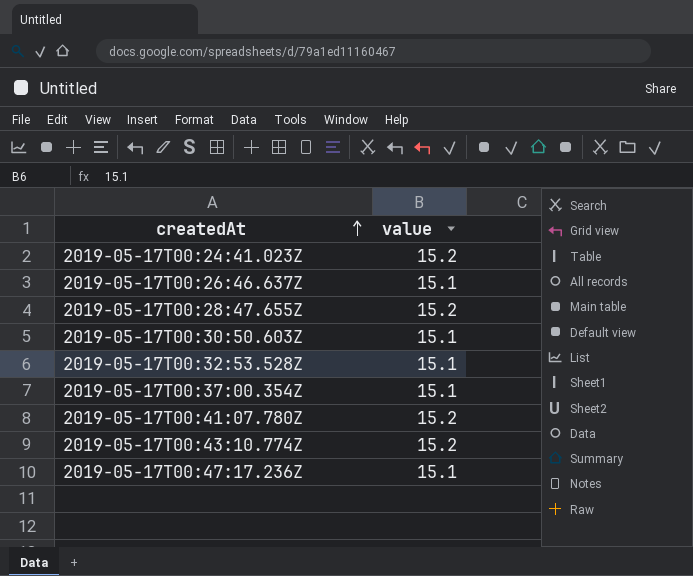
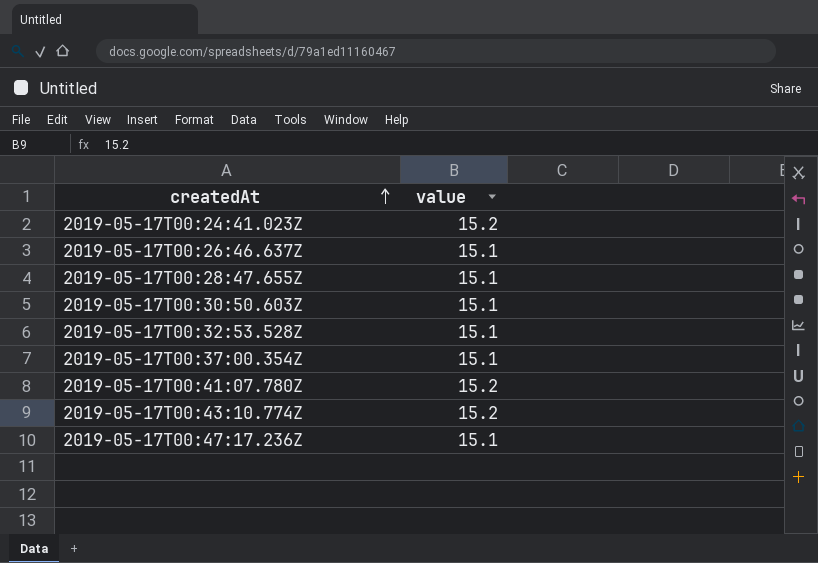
2019-05-17T00:28:47.655Z | value: 15.2 -> 15.1

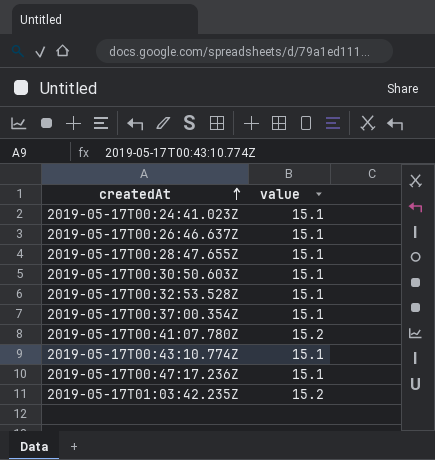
2019-05-17T00:24:41.023Z | value: 15.2 -> 15.1
2019-05-17T00:43:10.774Z | value: 15.2 -> 15.1
row 2019-05-17T01:03:42.235Z: none -> 15.2

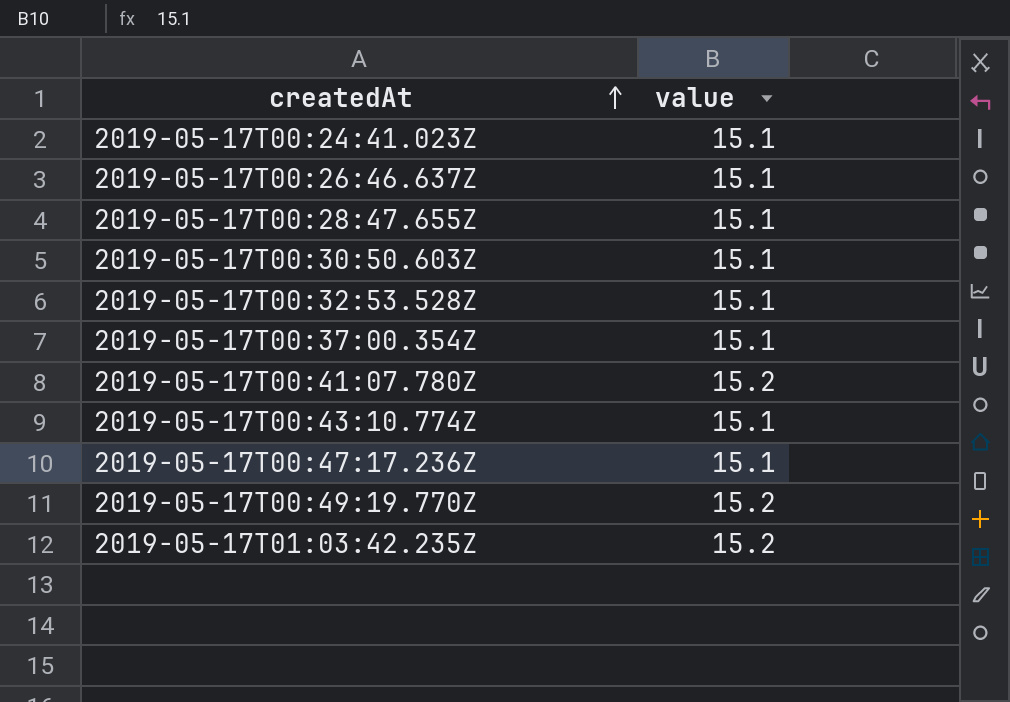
row 2019-05-17T00:49:19.770Z: none -> 15.2

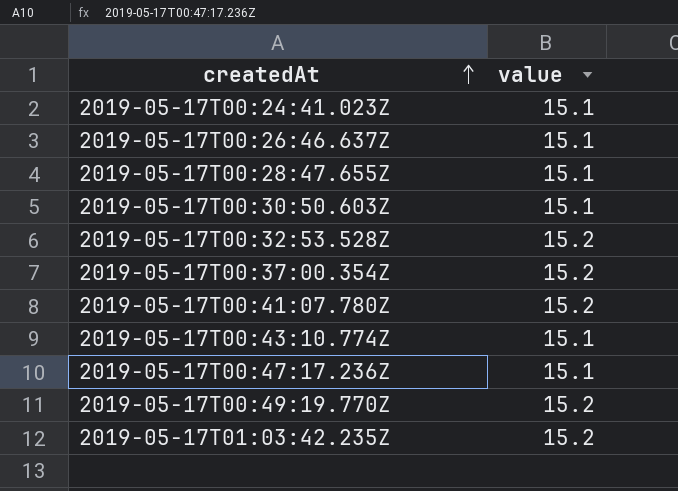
2019-05-17T00:32:53.528Z | value: 15.1 -> 15.2
2019-05-17T00:37:00.354Z | value: 15.1 -> 15.2

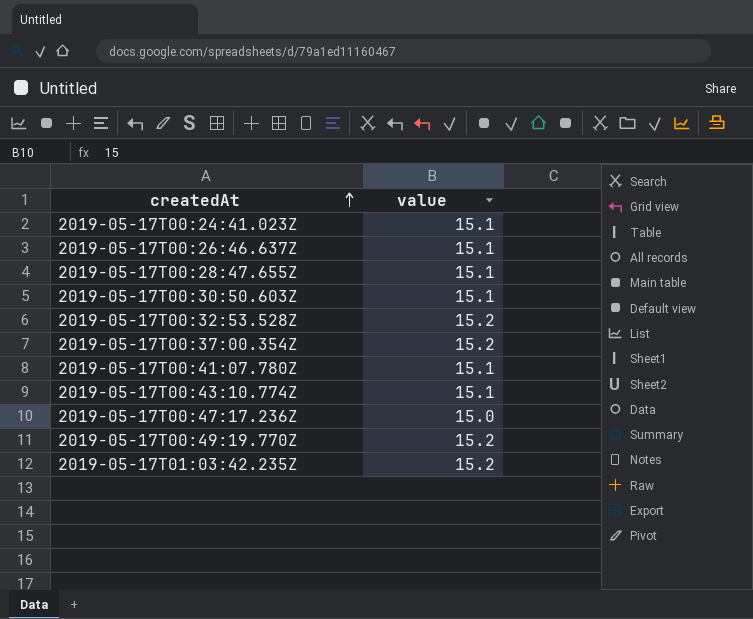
2019-05-17T00:41:07.780Z | value: 15.2 -> 15.1
2019-05-17T00:47:17.236Z | value: 15.1 -> 15.0

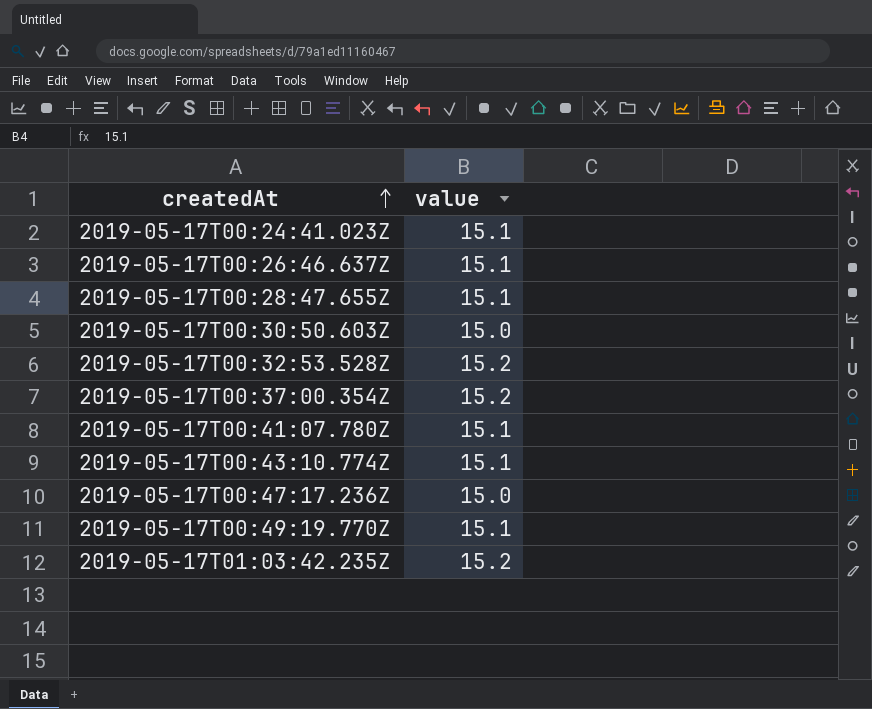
2019-05-17T00:30:50.603Z | value: 15.1 -> 15.0
2019-05-17T00:49:19.770Z | value: 15.2 -> 15.1

